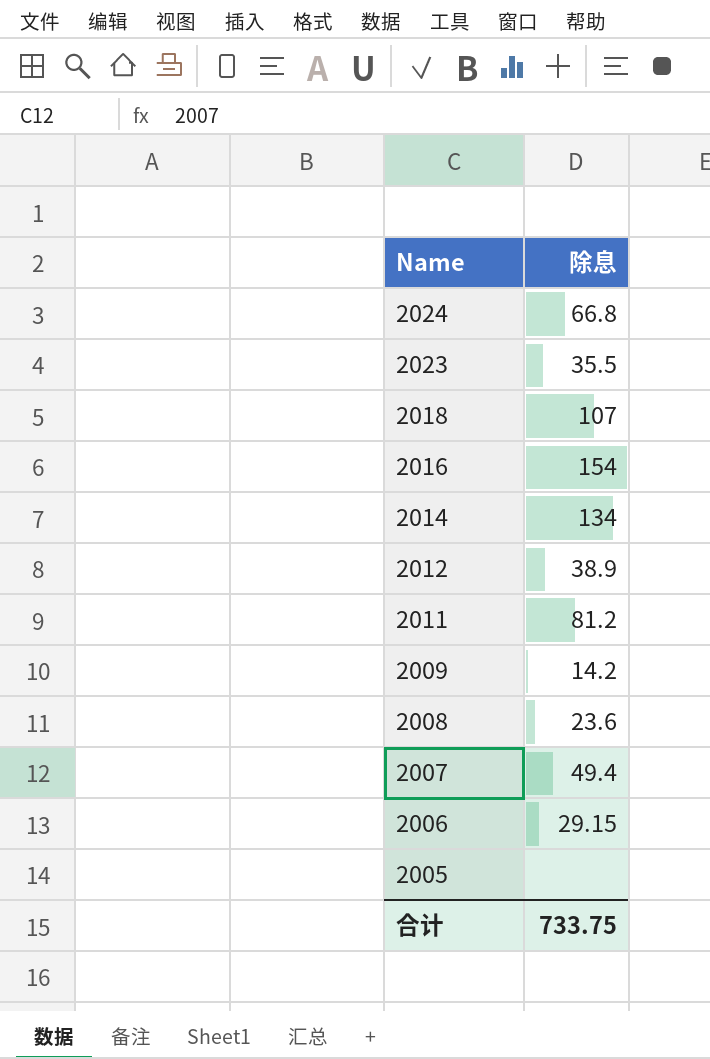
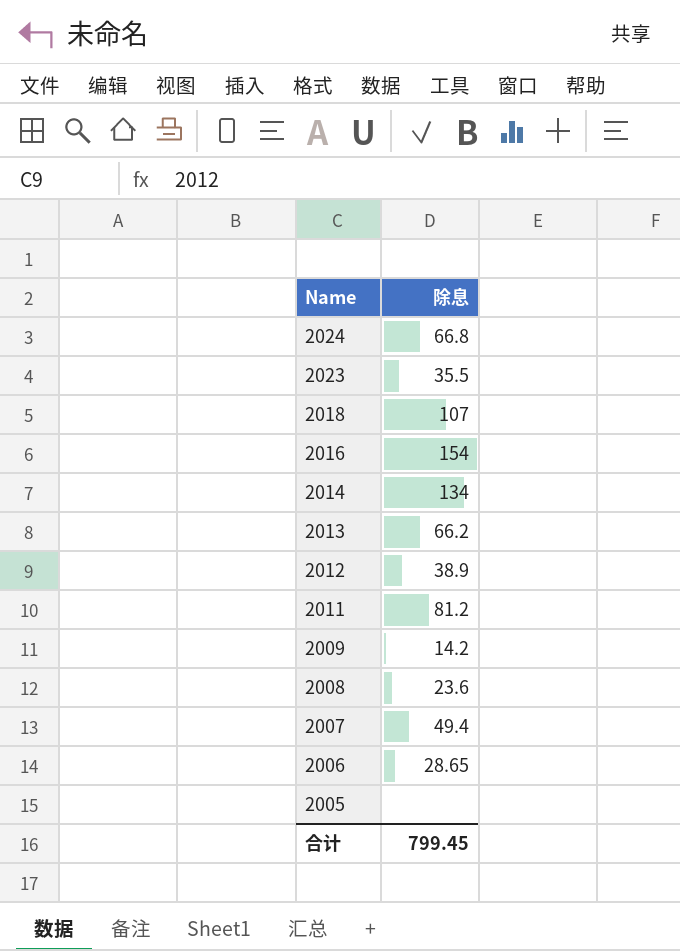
row 2013: none -> 66.2
2006 | 除息: 29.15 -> 28.65
合计 | 除息: 733.75 -> 799.45

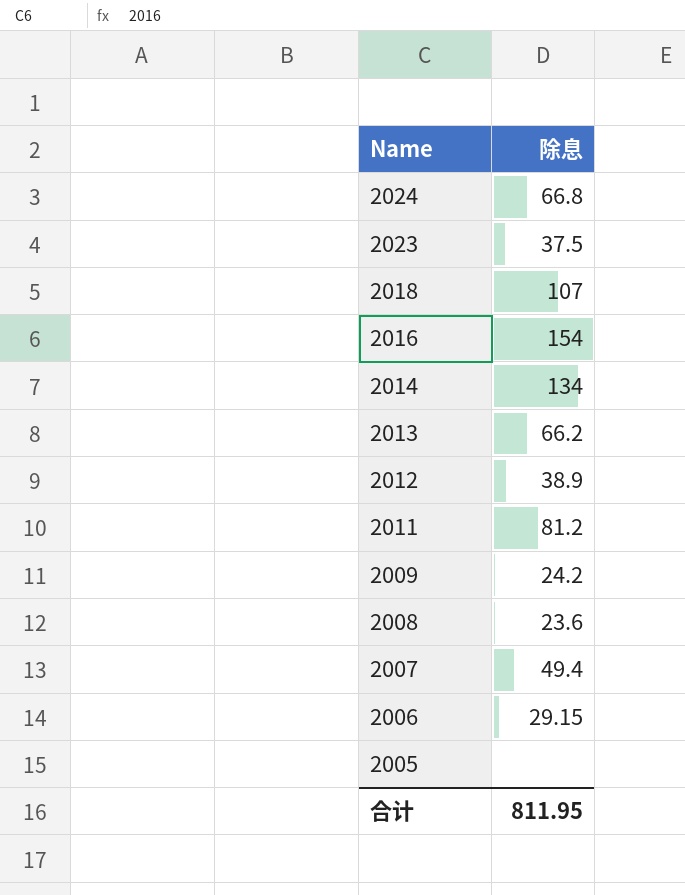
2023 | 除息: 35.5 -> 37.5
2009 | 除息: 14.2 -> 24.2
2006 | 除息: 28.65 -> 29.15
合计 | 除息: 799.45 -> 811.95

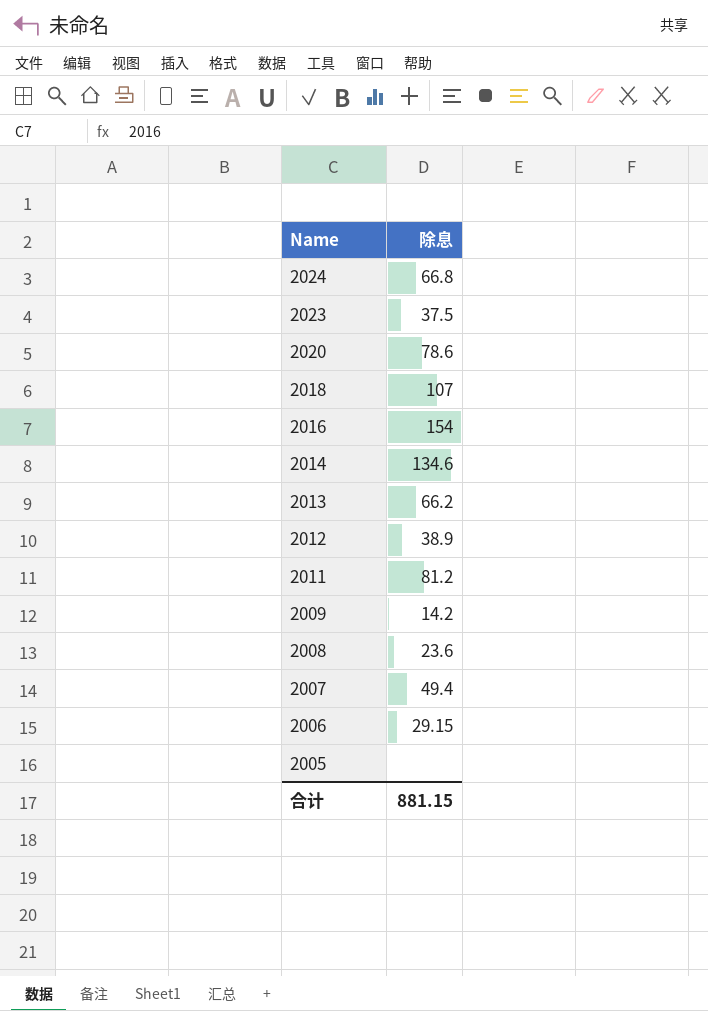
row 2020: none -> 78.6
2014 | 除息: 134 -> 134.6
2009 | 除息: 24.2 -> 14.2
合计 | 除息: 811.95 -> 881.15

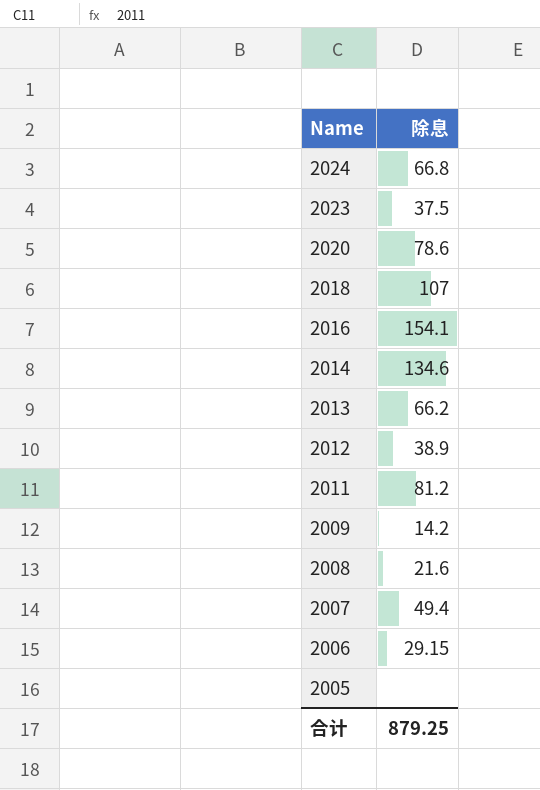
2016 | 除息: 154 -> 154.1
2008 | 除息: 23.6 -> 21.6
合计 | 除息: 881.15 -> 879.25

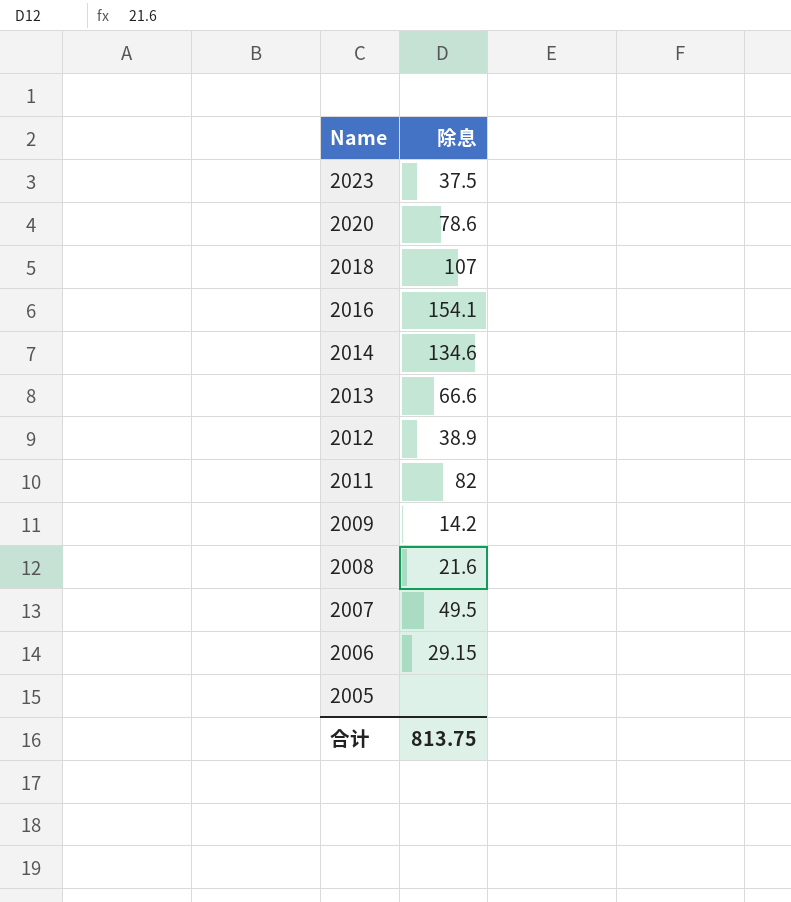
row 2024: 66.8 -> none
2013 | 除息: 66.2 -> 66.6
2011 | 除息: 81.2 -> 82
2007 | 除息: 49.4 -> 49.5
合计 | 除息: 879.25 -> 813.75

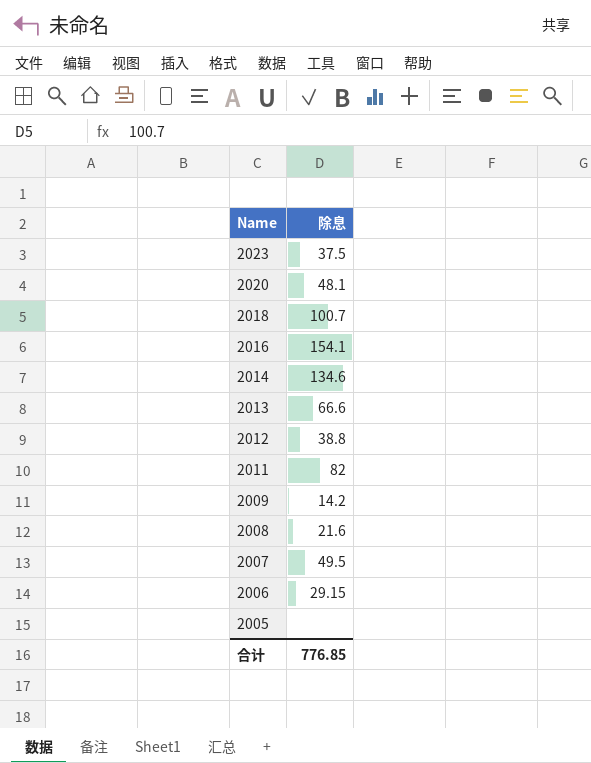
2020 | 除息: 78.6 -> 48.1
2018 | 除息: 107 -> 100.7
2012 | 除息: 38.9 -> 38.8
合计 | 除息: 813.75 -> 776.85

